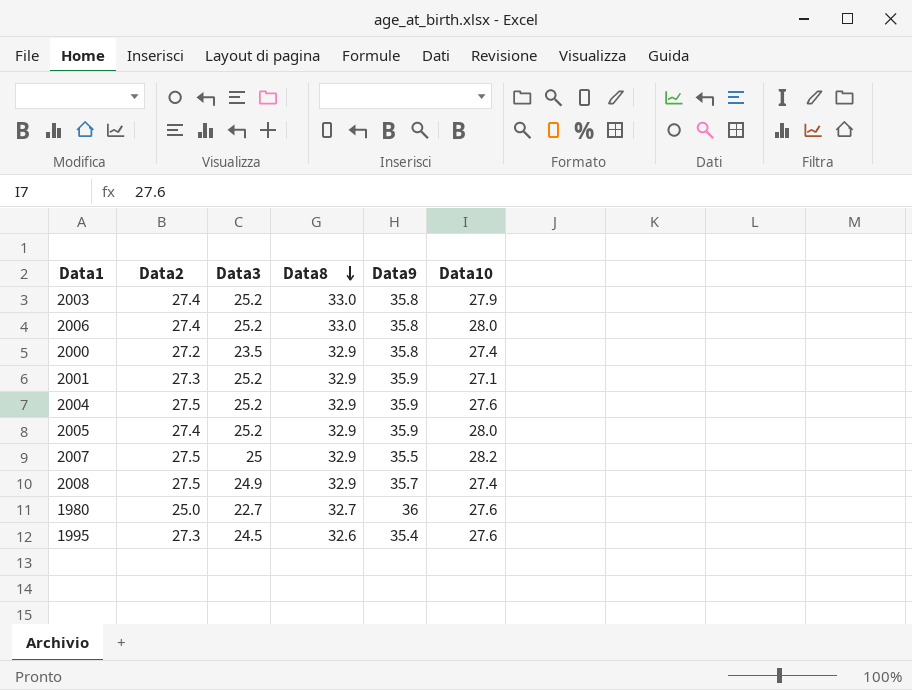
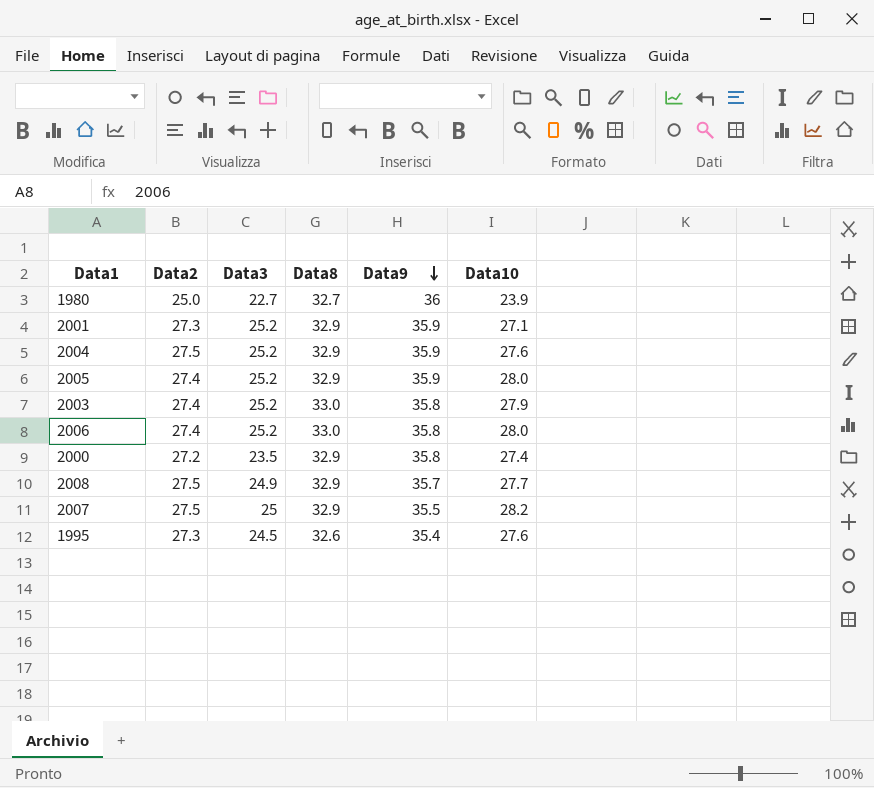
row order: Data8 descending -> Data9 descending
1980 | Data10: 27.6 -> 23.9
2008 | Data10: 27.4 -> 27.7

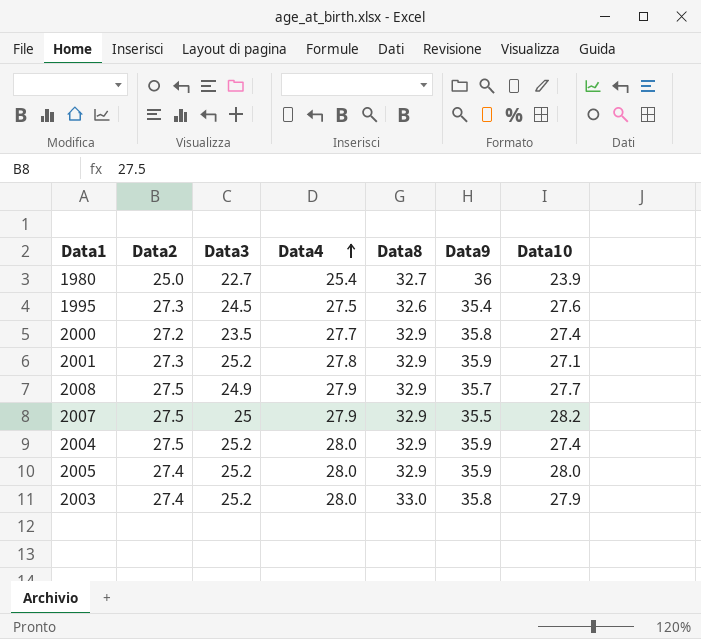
row order: Data9 descending -> Data4 ascending
column Data4 | position: none -> 4
row 2006: 27.4 | 25.2 | 33.0 | 35.8 | 28.0 -> none
2004 | Data10: 27.6 -> 27.4

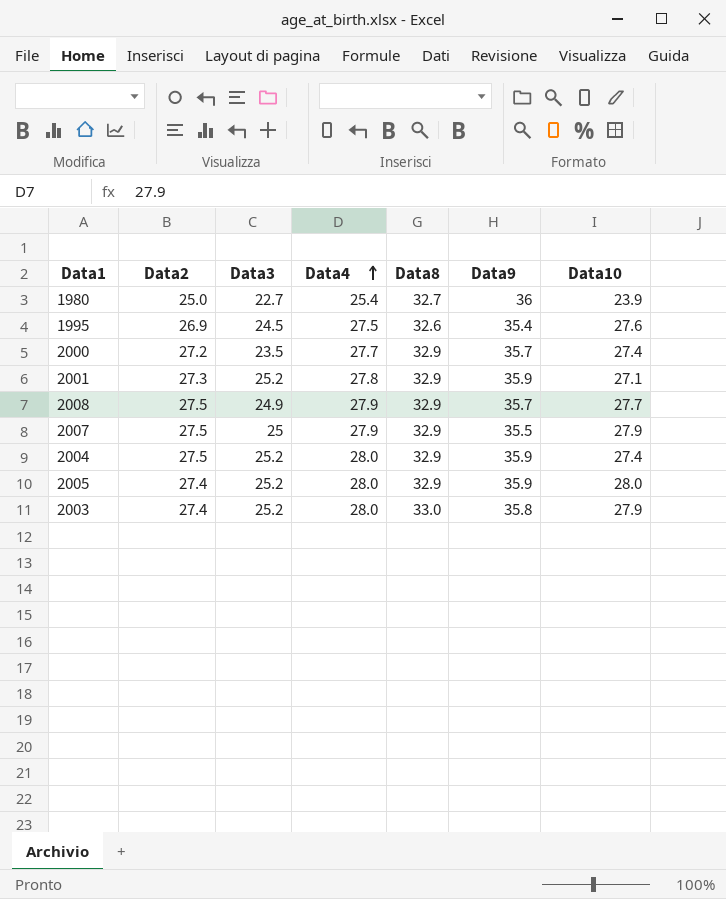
1995 | Data2: 27.3 -> 26.9
2000 | Data9: 35.8 -> 35.7
2007 | Data10: 28.2 -> 27.9

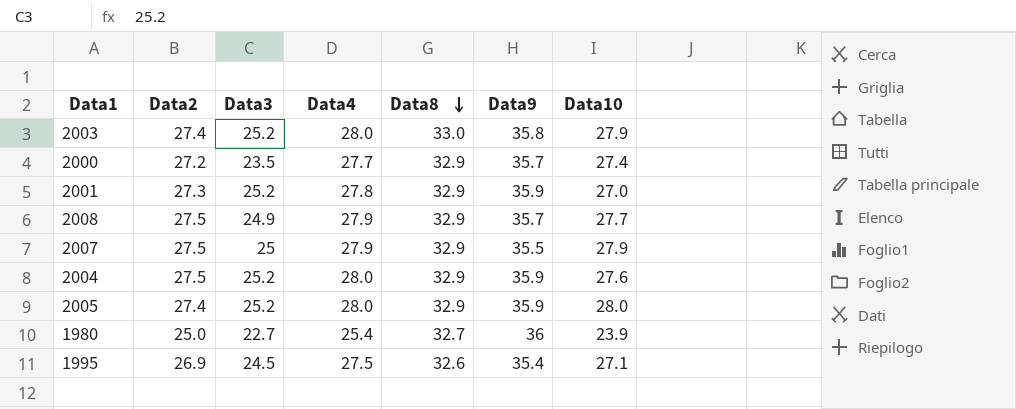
row order: Data4 ascending -> Data8 descending
2001 | Data10: 27.1 -> 27.0
2004 | Data10: 27.4 -> 27.6
1995 | Data10: 27.6 -> 27.1

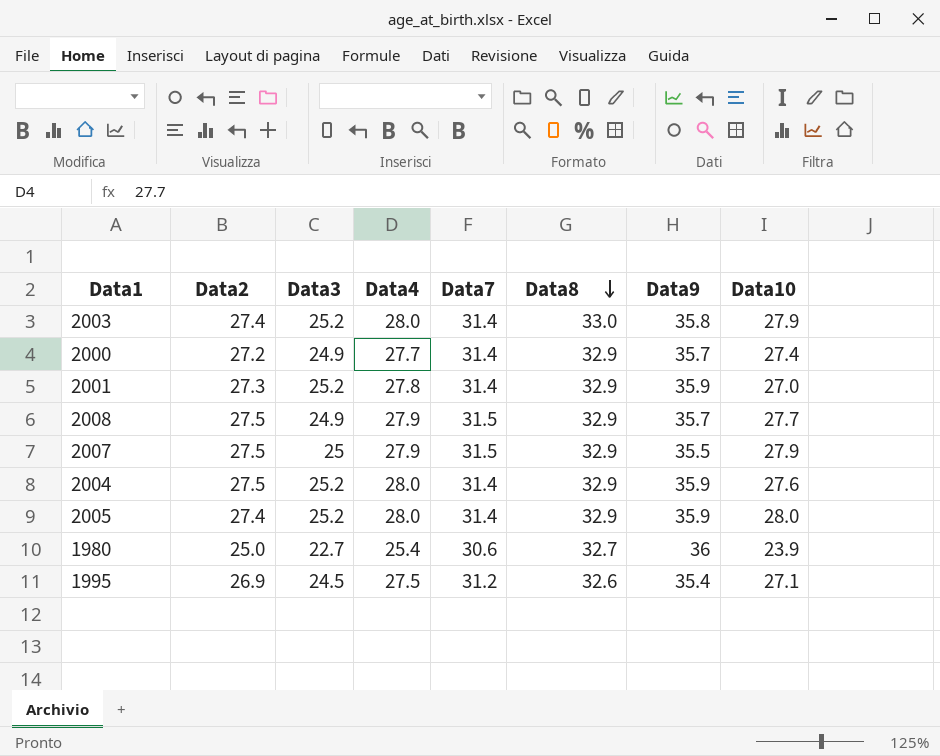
column Data7 | position: none -> 5
2000 | Data3: 23.5 -> 24.9

